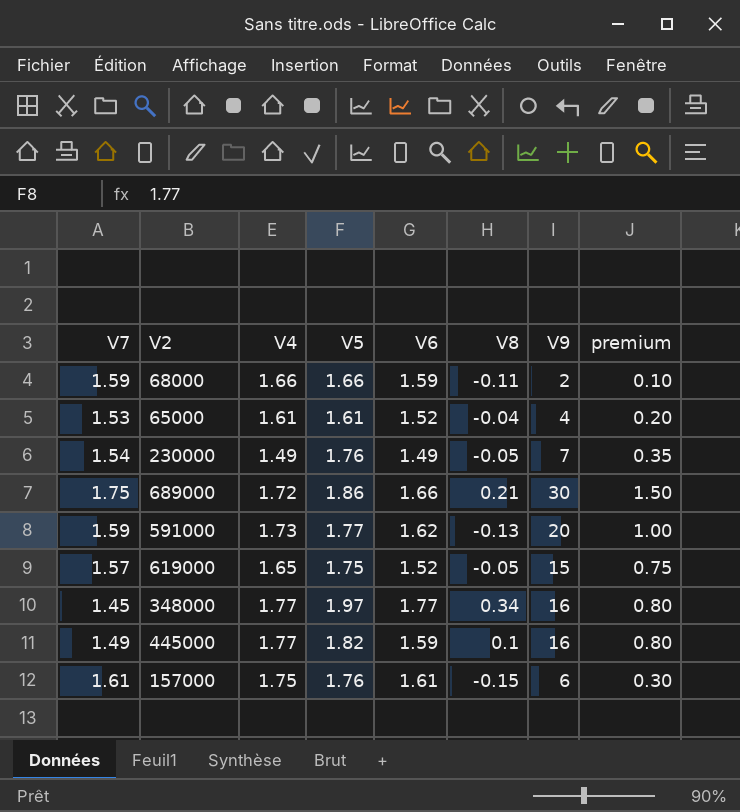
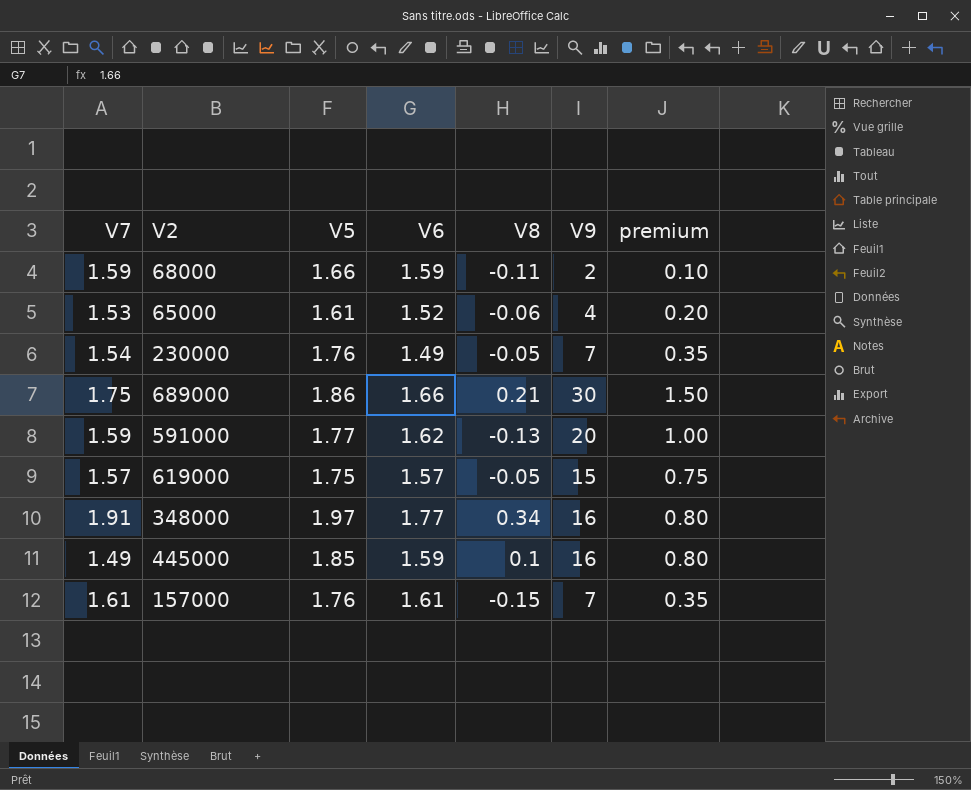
column V4 | position: 3 -> none
65000 | V8: -0.04 -> -0.06
619000 | V6: 1.52 -> 1.57
348000 | V7: 1.45 -> 1.91
445000 | V5: 1.82 -> 1.85
157000 | V9: 6 -> 7
157000 | premium: 0.30 -> 0.35

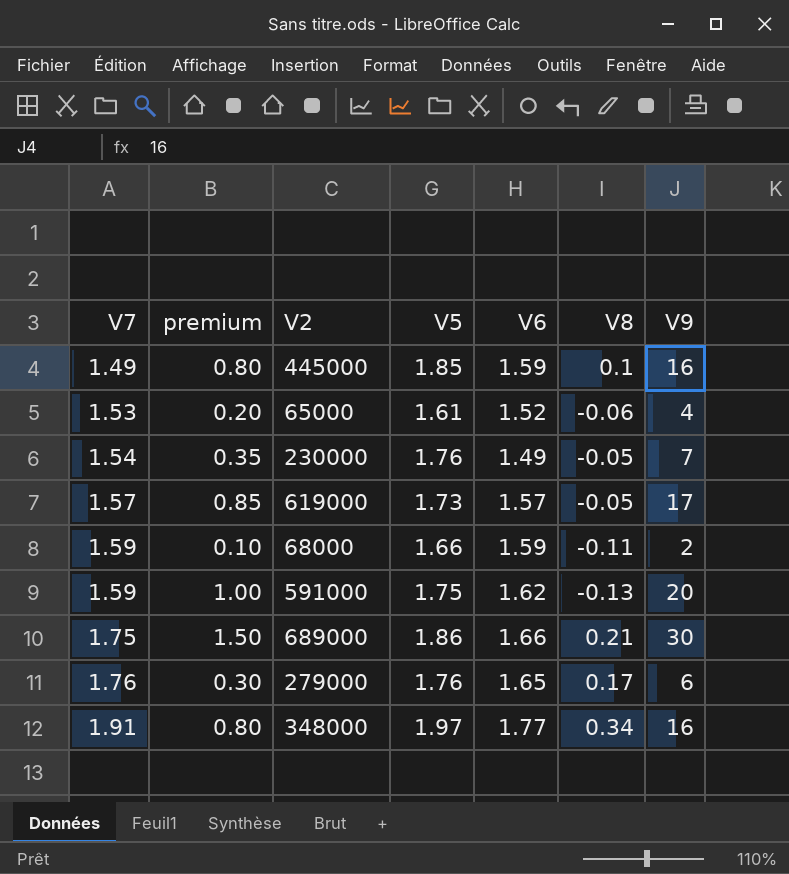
row order: none -> V7 ascending
column premium | position: 7 -> 2
row 157000: 1.61 | 1.76 | 1.61 | -0.15 | 7 | 0.35 -> none
619000 | premium: 0.75 -> 0.85
619000 | V5: 1.75 -> 1.73
619000 | V9: 15 -> 17
591000 | V5: 1.77 -> 1.75
row 279000: none -> 1.76 | 0.30 | 1.76 | 1.65 | 0.17 | 6

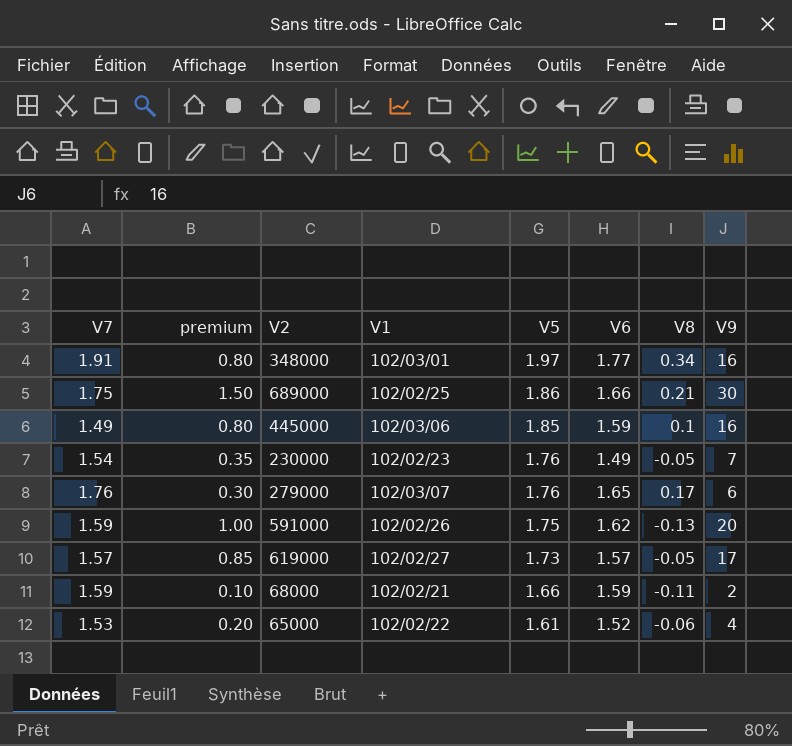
row order: V7 ascending -> V5 descending
column V1 | position: none -> 4

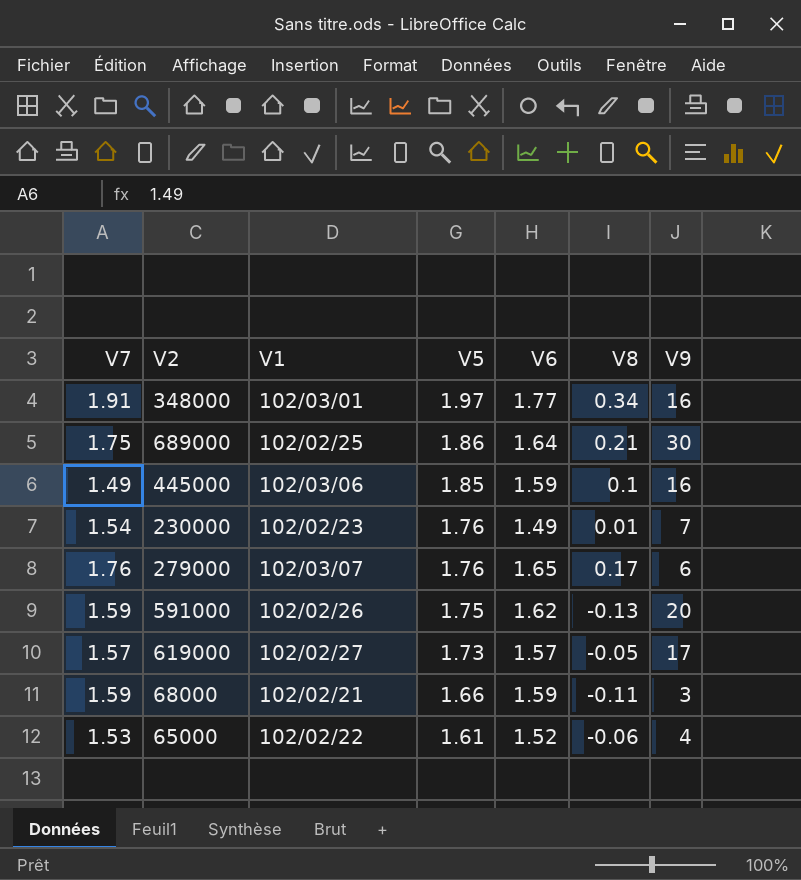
column premium | formula: [V9] * 0.05 -> none
689000 | V6: 1.66 -> 1.64
230000 | V8: -0.05 -> 0.01
68000 | V9: 2 -> 3

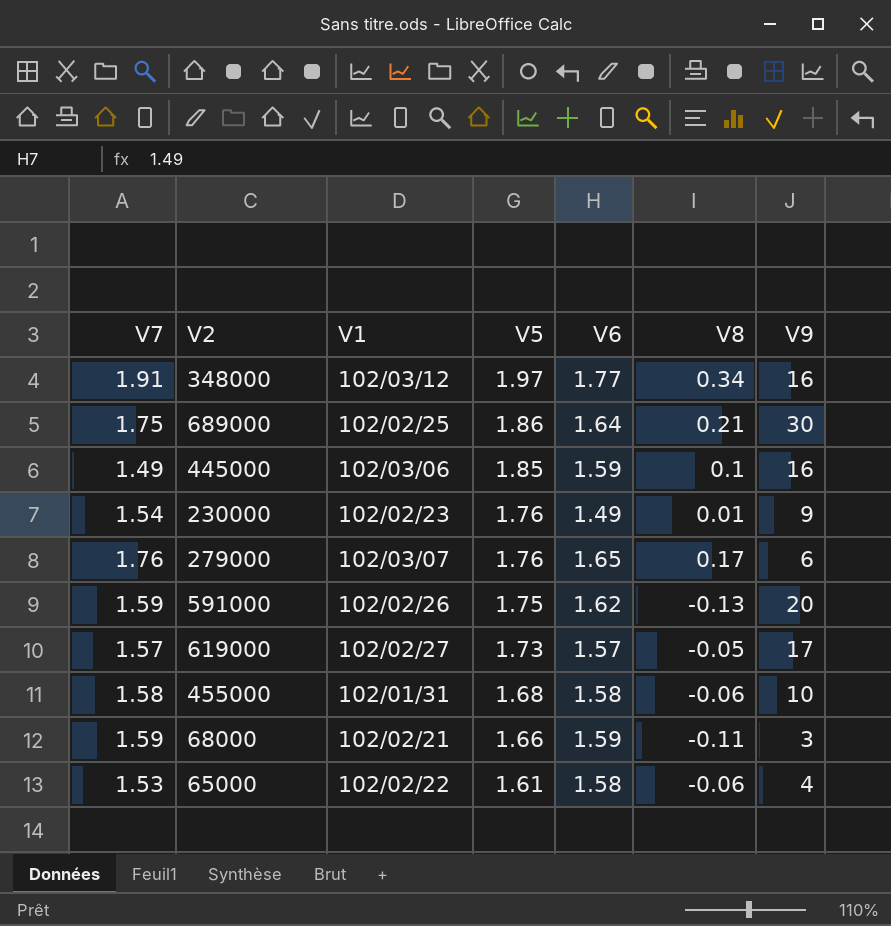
348000 | V1: 102/03/01 -> 102/03/12
230000 | V9: 7 -> 9
row 455000: none -> 1.58 | 102/01/31 | 1.68 | 1.58 | -0.06 | 10
65000 | V6: 1.52 -> 1.58

